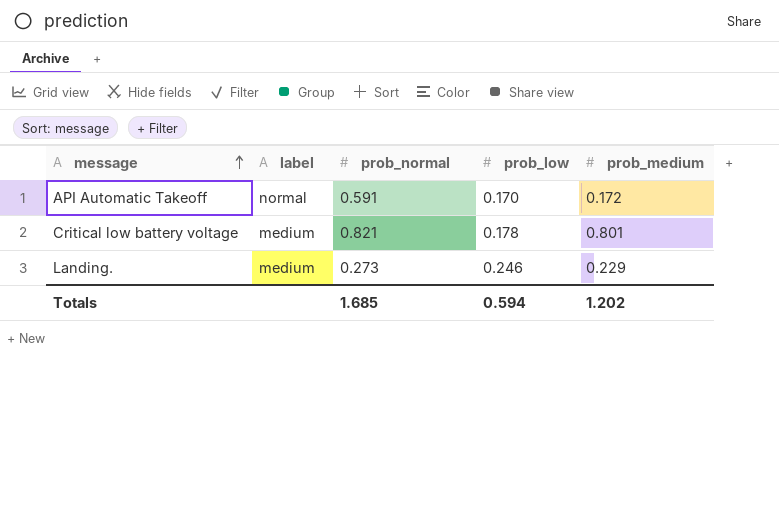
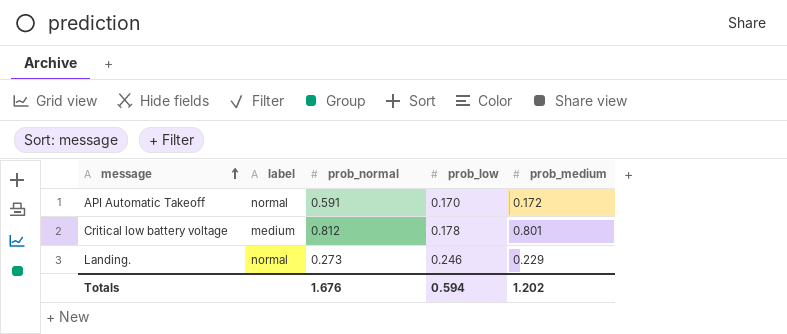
Critical low battery voltage | prob_normal: 0.821 -> 0.812
Landing. | label: medium -> normal
Totals | prob_normal: 1.685 -> 1.676

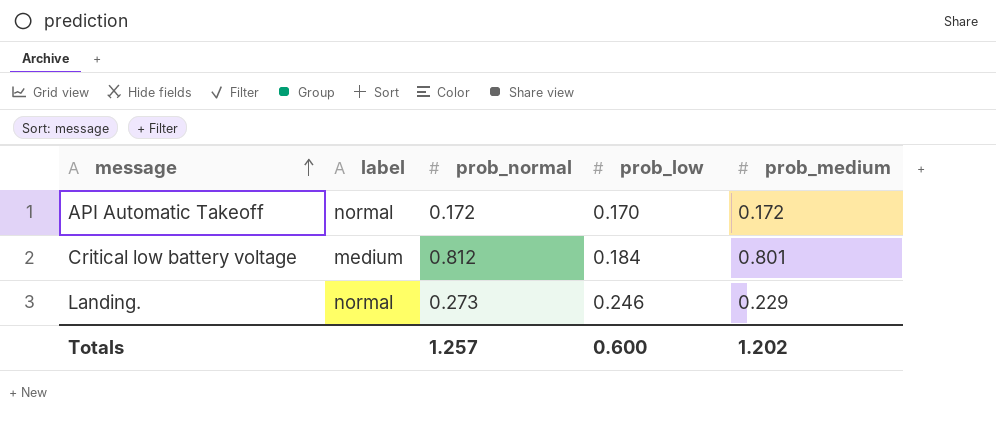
API Automatic Takeoff | prob_normal: 0.591 -> 0.172
Critical low battery voltage | prob_low: 0.178 -> 0.184
Totals | prob_normal: 1.676 -> 1.257
Totals | prob_low: 0.594 -> 0.600

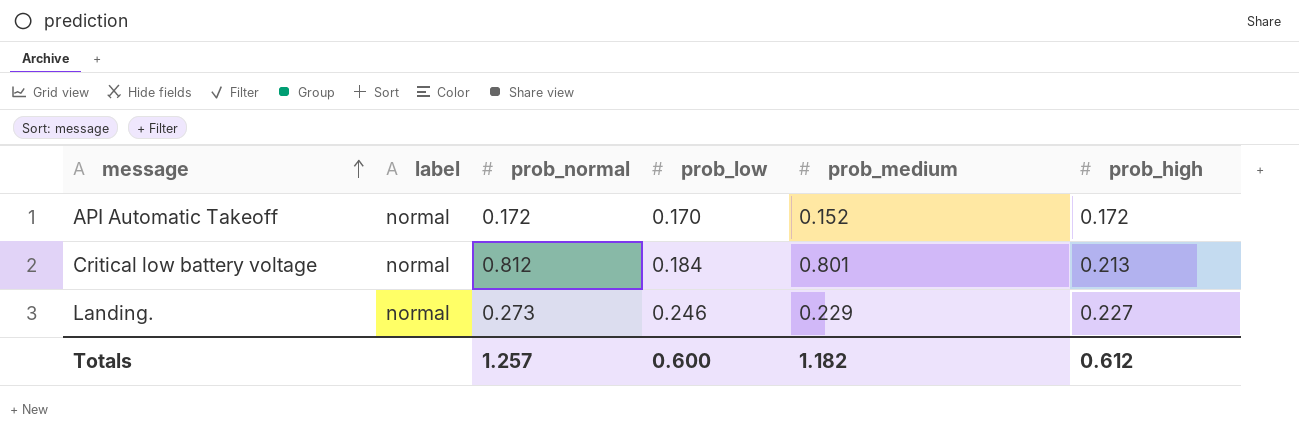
column prob_high | position: none -> 6
API Automatic Takeoff | prob_medium: 0.172 -> 0.152
Critical low battery voltage | label: medium -> normal
Totals | prob_medium: 1.202 -> 1.182

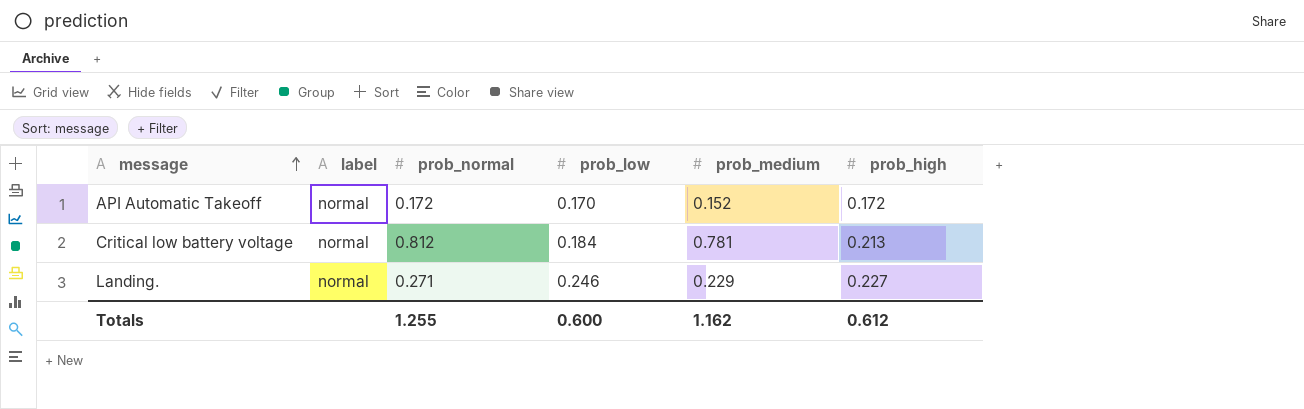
Critical low battery voltage | prob_medium: 0.801 -> 0.781
Landing. | prob_normal: 0.273 -> 0.271
Totals | prob_normal: 1.257 -> 1.255
Totals | prob_medium: 1.182 -> 1.162

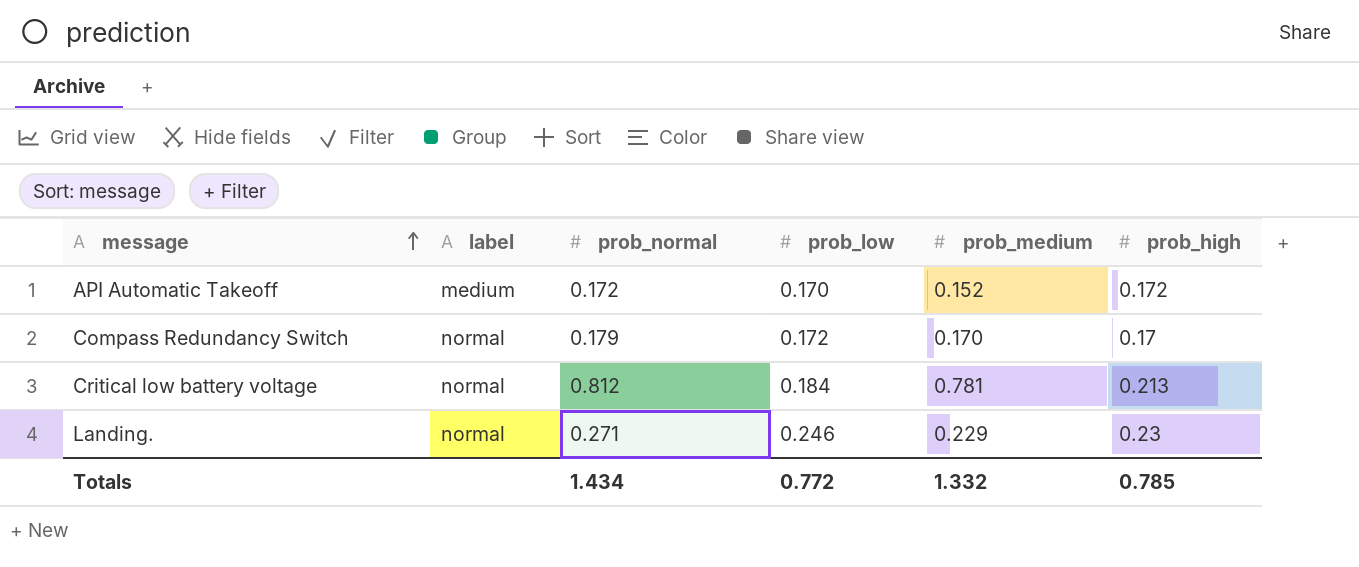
API Automatic Takeoff | label: normal -> medium
row Compass Redundancy Switch: none -> normal | 0.179 | 0.172 | 0.170 | 0.17
Landing. | prob_high: 0.227 -> 0.23
Totals | prob_normal: 1.255 -> 1.434
Totals | prob_low: 0.600 -> 0.772
Totals | prob_medium: 1.162 -> 1.332
Totals | prob_high: 0.612 -> 0.785

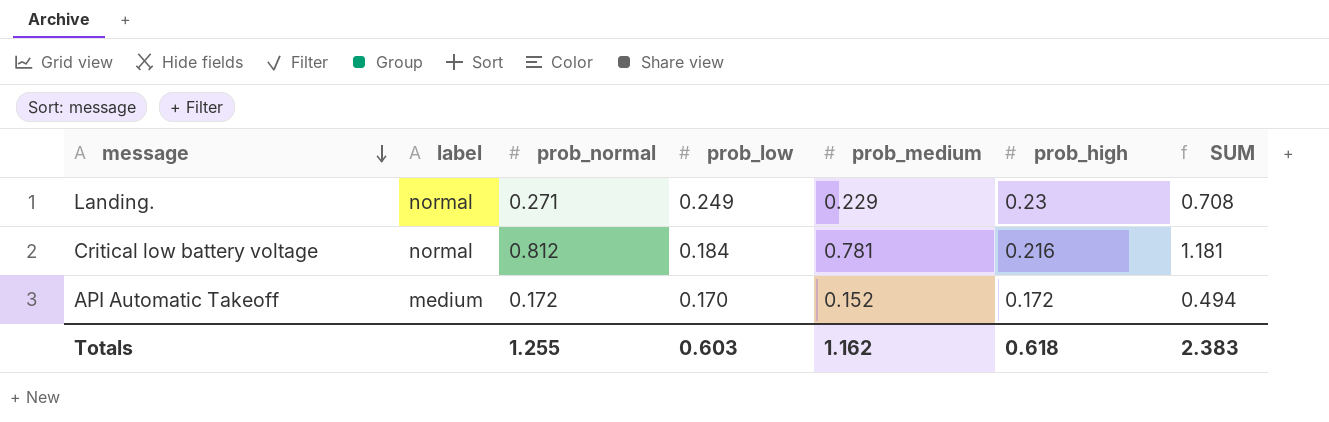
row order: message ascending -> message descending
column SUM | formula: none -> [prob_low] + [prob_medium] + [prob_high]
row Compass Redundancy Switch: normal | 0.179 | 0.172 | 0.170 | 0.17 -> none
Landing. | prob_low: 0.246 -> 0.249
Critical low battery voltage | prob_high: 0.213 -> 0.216
Totals | prob_normal: 1.434 -> 1.255
Totals | prob_low: 0.772 -> 0.603
Totals | prob_medium: 1.332 -> 1.162
Totals | prob_high: 0.785 -> 0.618

